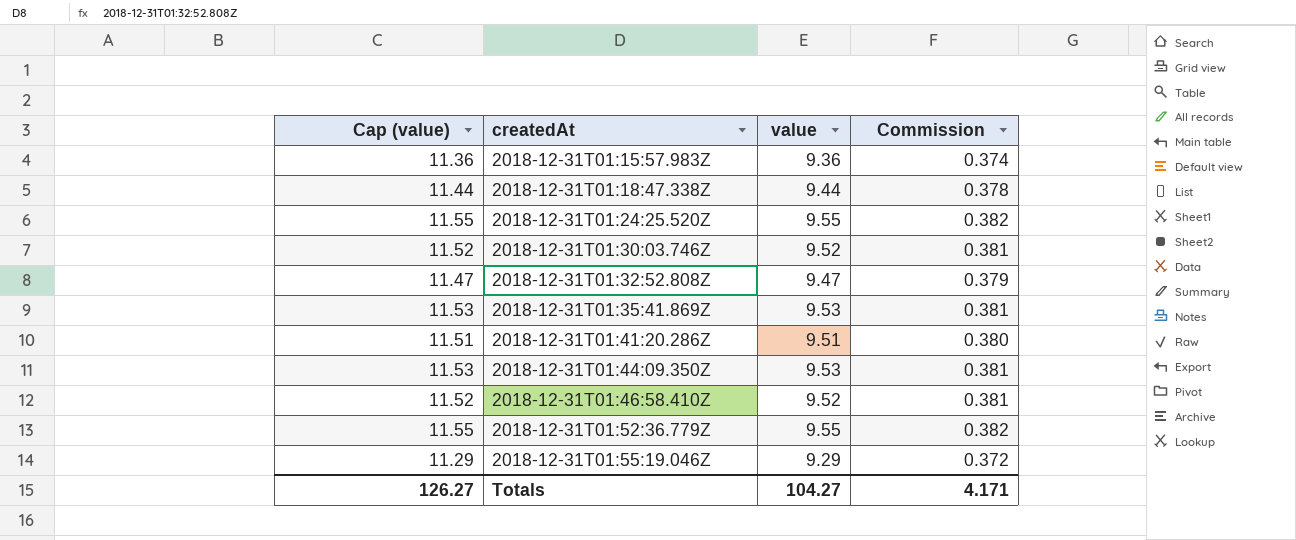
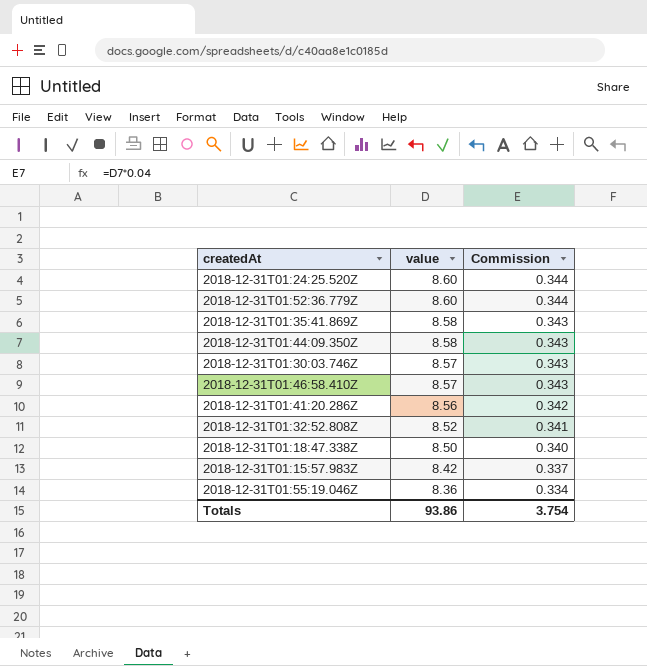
row order: createdAt ascending -> value descending
column Cap (value) | formula: [value] + 2 -> none
2018-12-31T01:24:25.520Z | value: 9.55 -> 8.60
2018-12-31T01:24:25.520Z | Commission: 0.382 -> 0.344
2018-12-31T01:52:36.779Z | value: 9.55 -> 8.60
2018-12-31T01:52:36.779Z | Commission: 0.382 -> 0.344
2018-12-31T01:35:41.869Z | value: 9.53 -> 8.58
2018-12-31T01:35:41.869Z | Commission: 0.381 -> 0.343
2018-12-31T01:44:09.350Z | value: 9.53 -> 8.58
2018-12-31T01:44:09.350Z | Commission: 0.381 -> 0.343
2018-12-31T01:30:03.746Z | value: 9.52 -> 8.57
2018-12-31T01:30:03.746Z | Commission: 0.381 -> 0.343
2018-12-31T01:46:58.410Z | value: 9.52 -> 8.57
2018-12-31T01:46:58.410Z | Commission: 0.381 -> 0.343
2018-12-31T01:41:20.286Z | value: 9.51 -> 8.56
2018-12-31T01:41:20.286Z | Commission: 0.380 -> 0.342
2018-12-31T01:32:52.808Z | value: 9.47 -> 8.52
2018-12-31T01:32:52.808Z | Commission: 0.379 -> 0.341
2018-12-31T01:18:47.338Z | value: 9.44 -> 8.50
2018-12-31T01:18:47.338Z | Commission: 0.378 -> 0.340
2018-12-31T01:15:57.983Z | value: 9.36 -> 8.42
2018-12-31T01:15:57.983Z | Commission: 0.374 -> 0.337
2018-12-31T01:55:19.046Z | value: 9.29 -> 8.36
2018-12-31T01:55:19.046Z | Commission: 0.372 -> 0.334
Totals | value: 104.27 -> 93.86
Totals | Commission: 4.171 -> 3.754

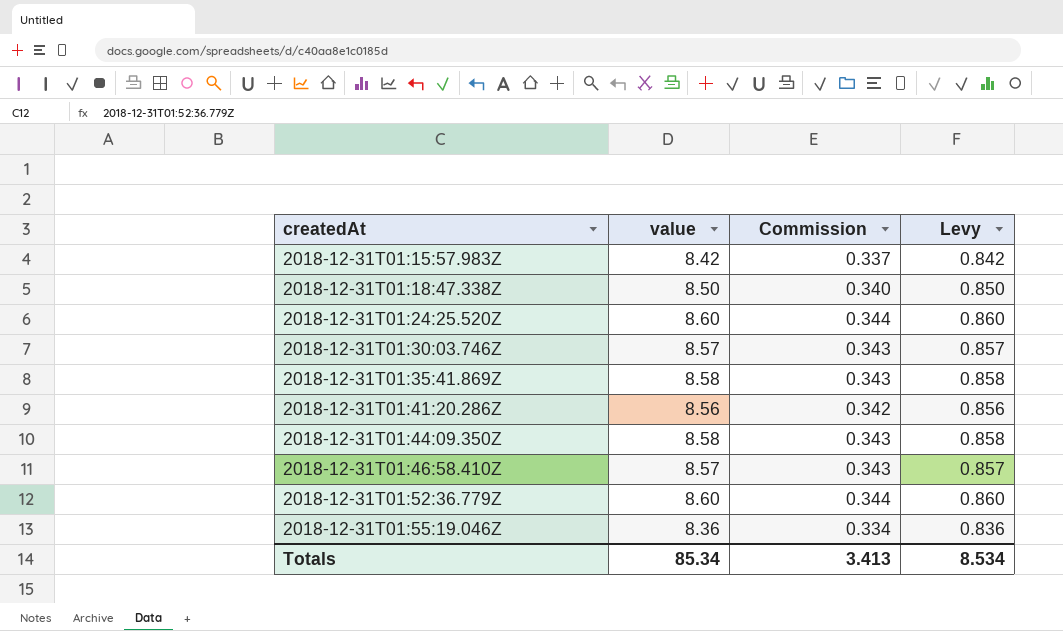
row order: value descending -> createdAt ascending
column Levy | formula: none -> [value] * 0.1
row 2018-12-31T01:32:52.808Z: 8.52 | 0.341 -> none
Totals | value: 93.86 -> 85.34
Totals | Commission: 3.754 -> 3.413

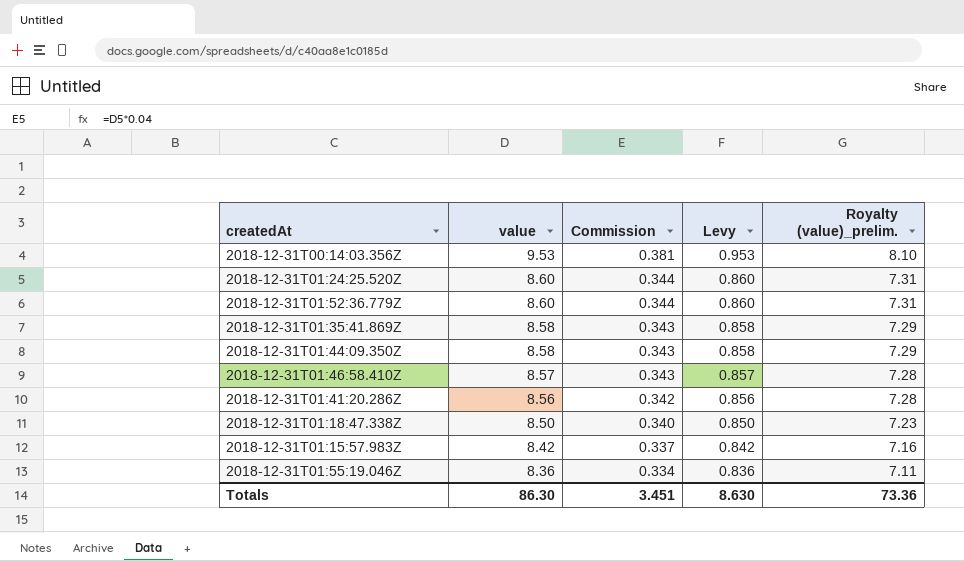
row order: createdAt ascending -> value descending
column Royalty (value)_prelim. | formula: none -> [value] * 0.85
row 2018-12-31T01:30:03.746Z: 8.57 | 0.343 | 0.857 -> none
row 2018-12-31T00:14:03.356Z: none -> 9.53 | 0.381 | 0.953 | 8.10
Totals | value: 85.34 -> 86.30
Totals | Commission: 3.413 -> 3.451
Totals | Levy: 8.534 -> 8.630

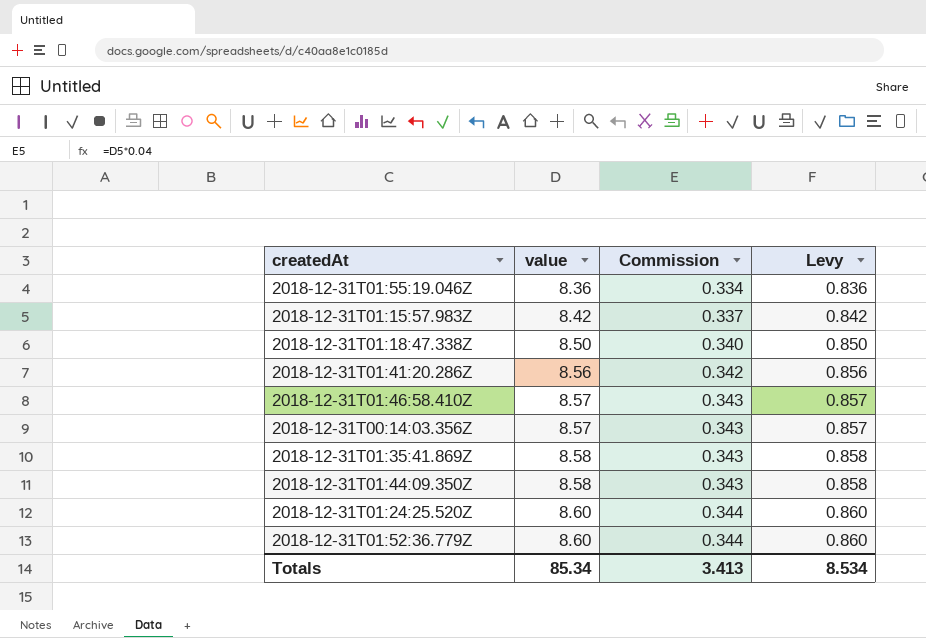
row order: value descending -> value ascending
column Royalty (value)_prelim. | formula: [value] * 0.85 -> none
2018-12-31T00:14:03.356Z | value: 9.53 -> 8.57
2018-12-31T00:14:03.356Z | Commission: 0.381 -> 0.343
2018-12-31T00:14:03.356Z | Levy: 0.953 -> 0.857
Totals | value: 86.30 -> 85.34
Totals | Commission: 3.451 -> 3.413
Totals | Levy: 8.630 -> 8.534

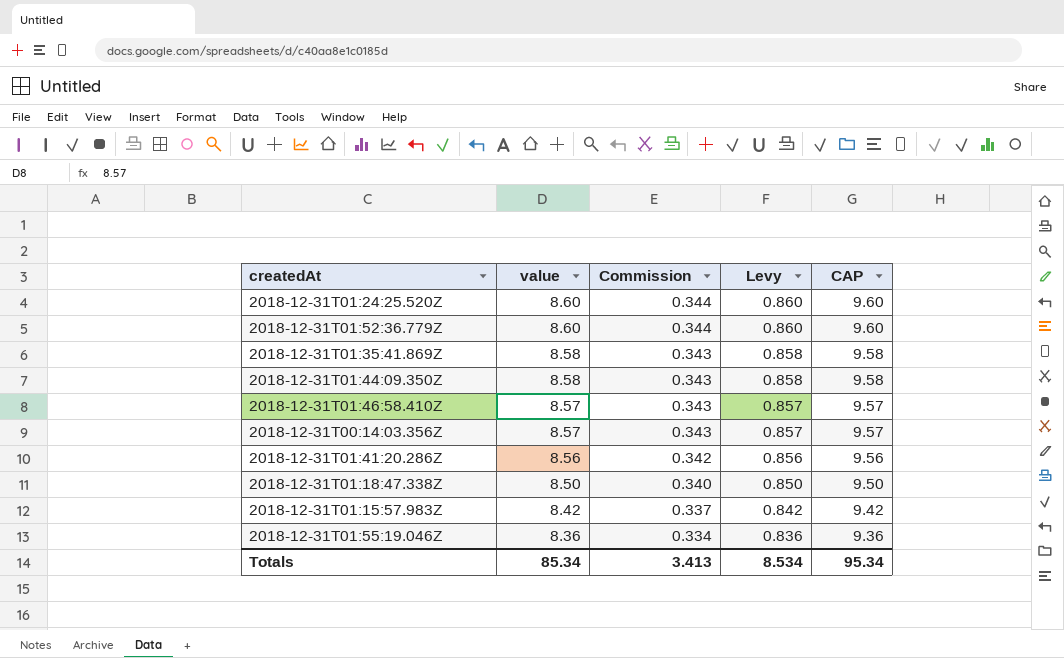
row order: value ascending -> value descending
column CAP | formula: none -> [value] + 1

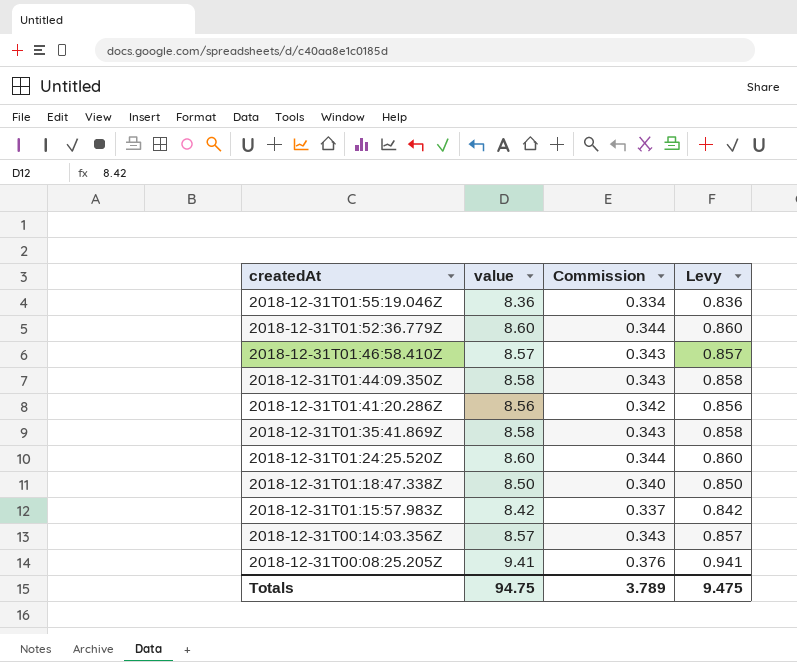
row order: value descending -> createdAt descending
column CAP | formula: [value] + 1 -> none
row 2018-12-31T00:08:25.205Z: none -> 9.41 | 0.376 | 0.941
Totals | value: 85.34 -> 94.75
Totals | Commission: 3.413 -> 3.789
Totals | Levy: 8.534 -> 9.475

